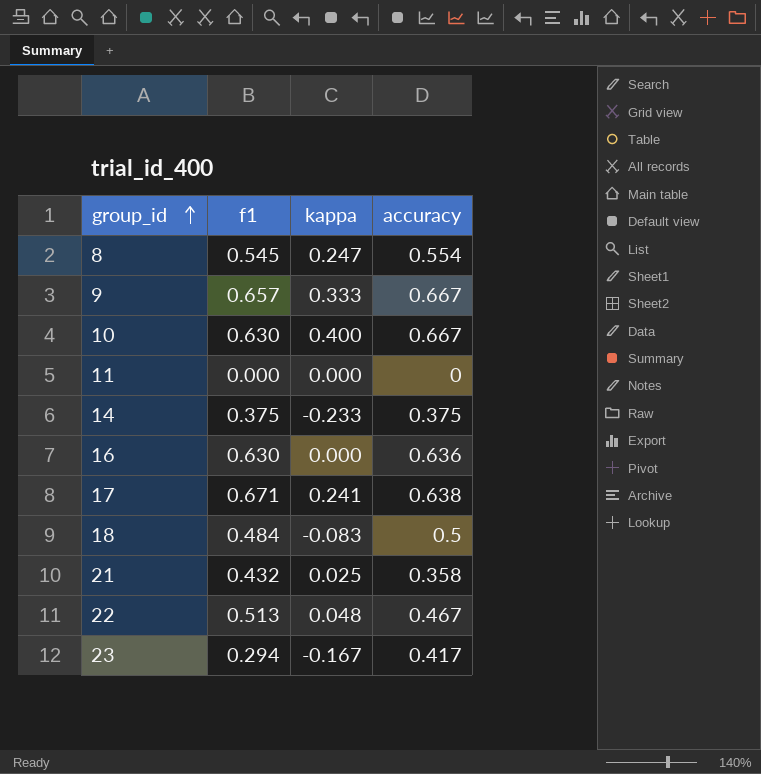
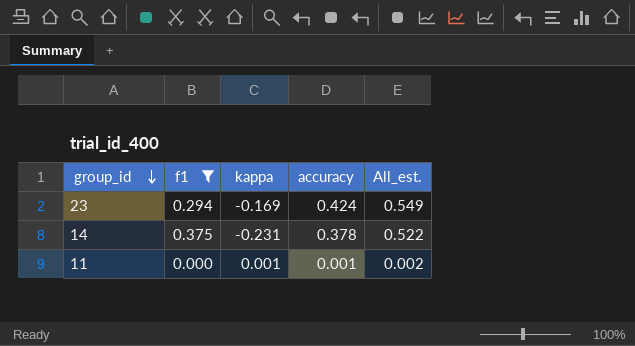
filter: none -> f1 <= 0.375
row order: group_id ascending -> group_id descending
column All_est. | formula: none -> [f1] + [kappa] + [accuracy]
23 | kappa: -0.167 -> -0.169
23 | accuracy: 0.417 -> 0.424
14 | kappa: -0.233 -> -0.231
14 | accuracy: 0.375 -> 0.378
11 | kappa: 0.000 -> 0.001
11 | accuracy: 0 -> 0.001

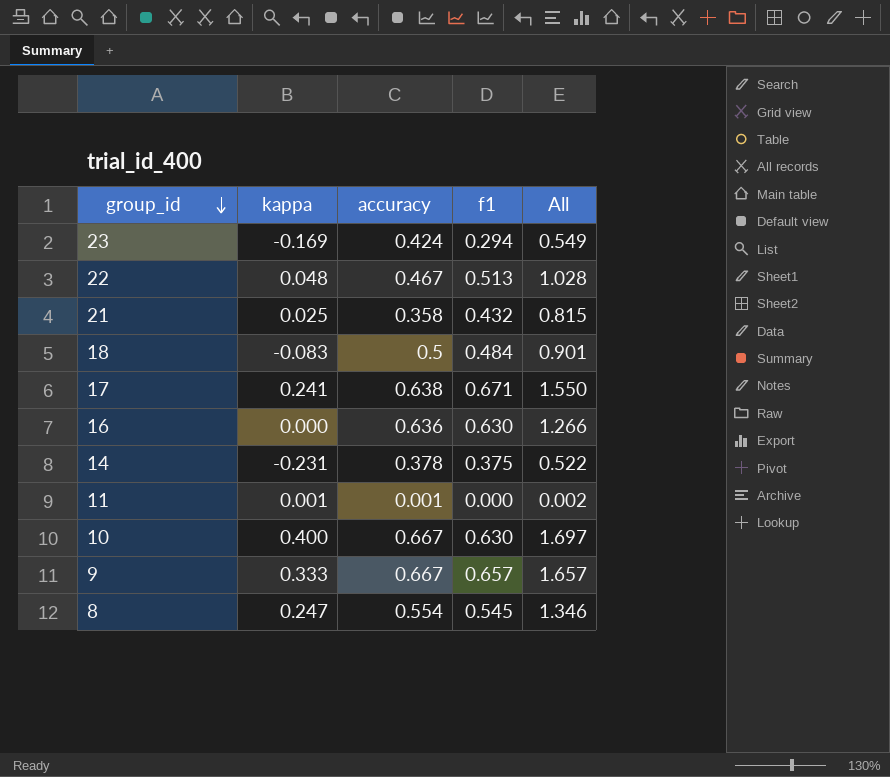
filter: f1 <= 0.375 -> none
column f1 | position: 2 -> 4
column name: All_est. -> All

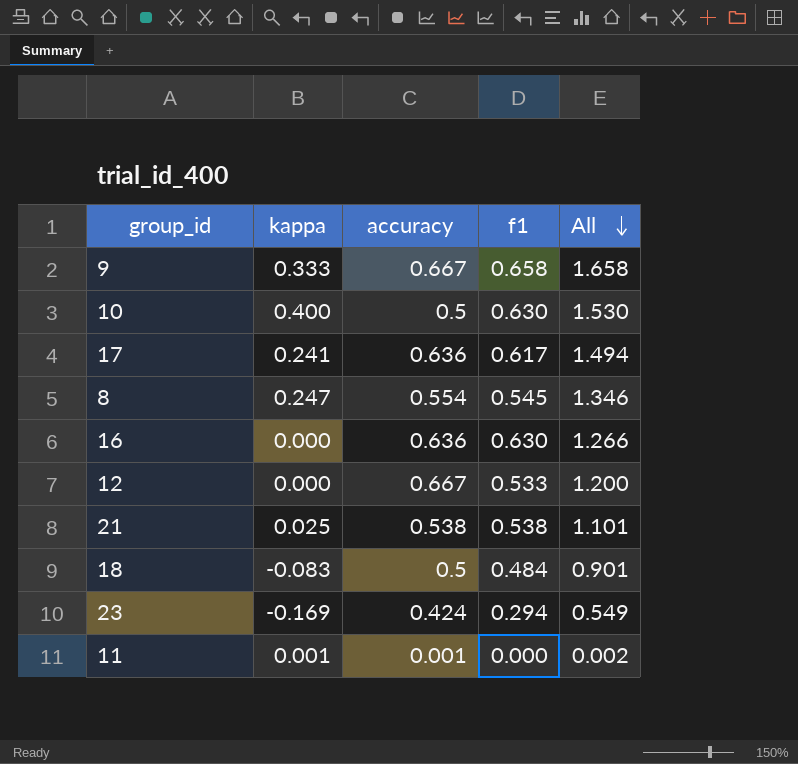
row order: group_id descending -> All descending
row 22: 0.048 | 0.467 | 0.513 | 1.028 -> none
row 14: -0.231 | 0.378 | 0.375 | 0.522 -> none
9 | f1: 0.657 -> 0.658
9 | All: 1.657 -> 1.658
10 | accuracy: 0.667 -> 0.5
10 | All: 1.697 -> 1.530
17 | accuracy: 0.638 -> 0.636
17 | f1: 0.671 -> 0.617
17 | All: 1.550 -> 1.494
row 12: none -> 0.000 | 0.667 | 0.533 | 1.200
21 | accuracy: 0.358 -> 0.538
21 | f1: 0.432 -> 0.538
21 | All: 0.815 -> 1.101

